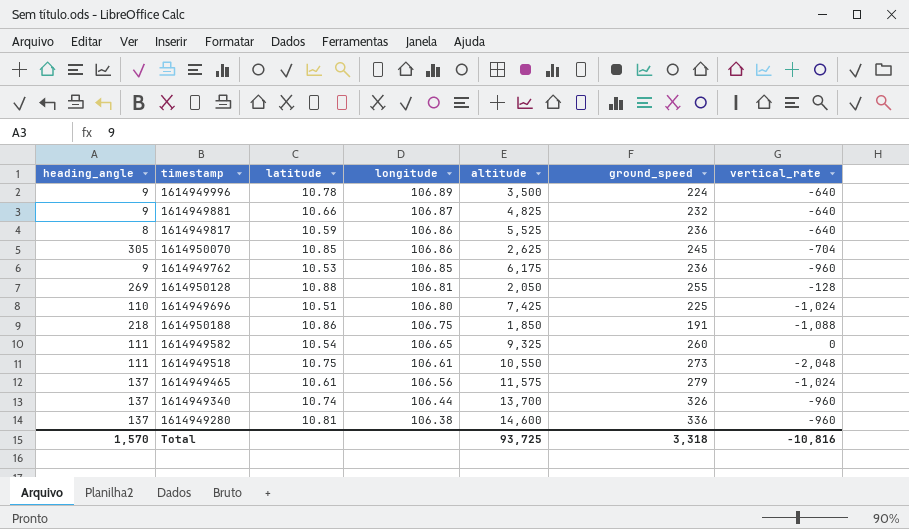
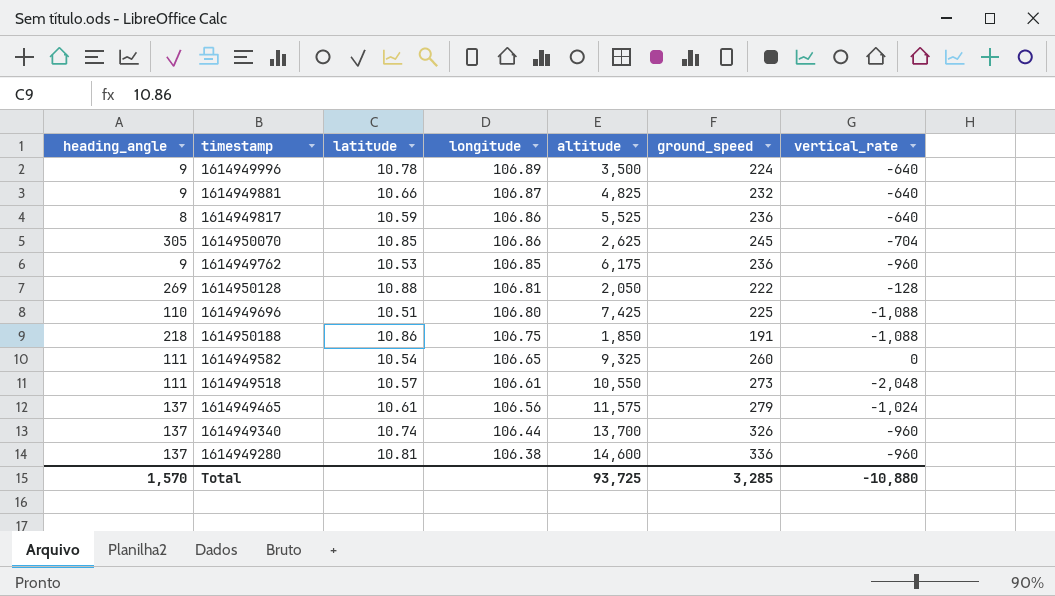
1614950128 | ground_speed: 255 -> 222
1614949696 | vertical_rate: -1,024 -> -1,088
1614949518 | latitude: 10.75 -> 10.57
Total | ground_speed: 3,318 -> 3,285
Total | vertical_rate: -10,816 -> -10,880

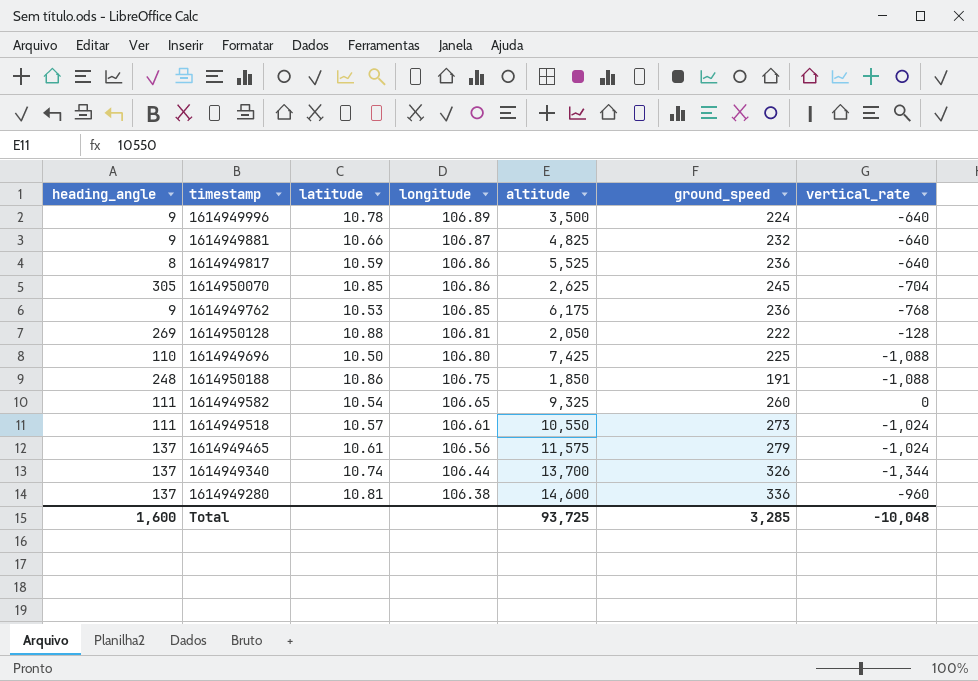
1614949762 | vertical_rate: -960 -> -768
1614949696 | latitude: 10.51 -> 10.50
1614950188 | heading_angle: 218 -> 248
1614949518 | vertical_rate: -2,048 -> -1,024
1614949340 | vertical_rate: -960 -> -1,344
Total | heading_angle: 1,570 -> 1,600
Total | vertical_rate: -10,880 -> -10,048

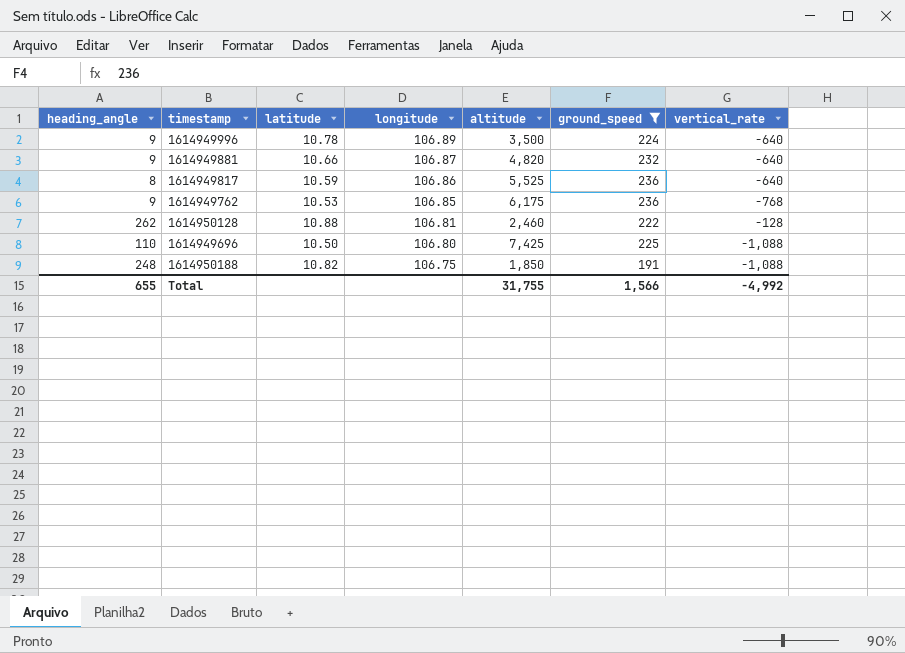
filter: none -> ground_speed <= 236
1614949881 | altitude: 4,825 -> 4,820
1614950128 | heading_angle: 269 -> 262
1614950128 | altitude: 2,050 -> 2,460
1614950188 | latitude: 10.86 -> 10.82
Total | heading_angle: 1,600 -> 655
Total | altitude: 93,725 -> 31,755
Total | ground_speed: 3,285 -> 1,566
Total | vertical_rate: -10,048 -> -4,992

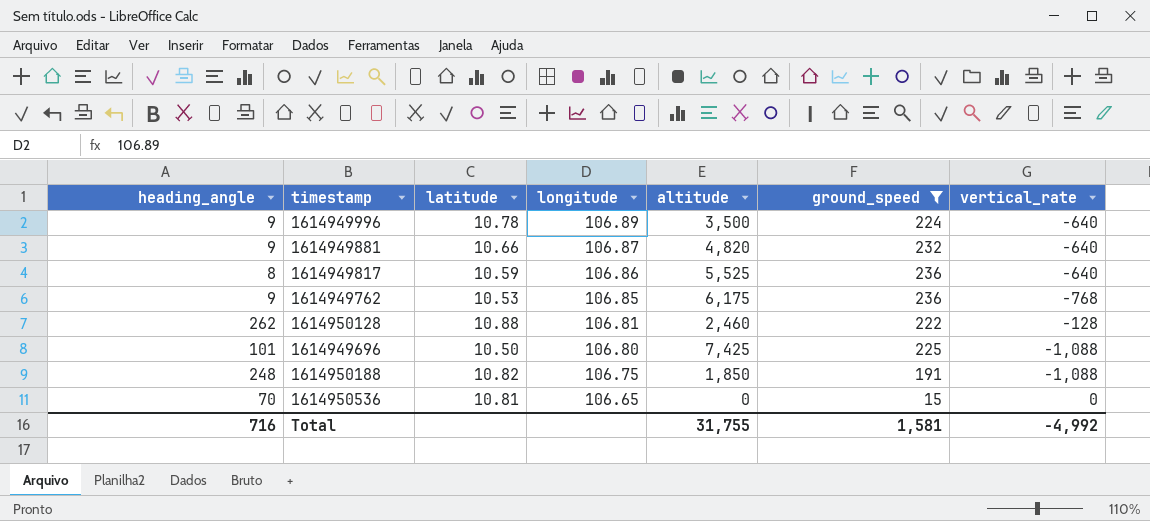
1614949696 | heading_angle: 110 -> 101
row 1614950536: none -> 70 | 10.81 | 106.65 | 0 | 15 | 0
Total | heading_angle: 655 -> 716
Total | ground_speed: 1,566 -> 1,581

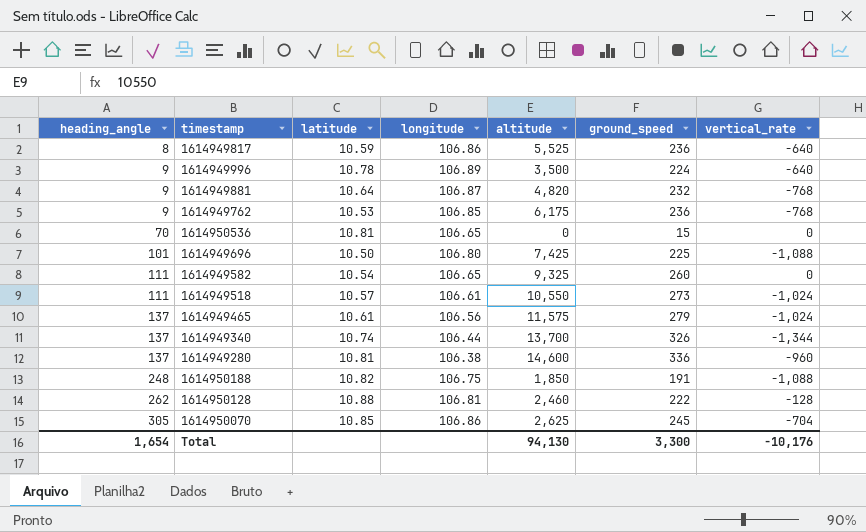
filter: ground_speed <= 236 -> none
row order: longitude descending -> heading_angle ascending
1614949881 | latitude: 10.66 -> 10.64
1614949881 | vertical_rate: -640 -> -768
Total | heading_angle: 716 -> 1,654
Total | altitude: 31,755 -> 94,130
Total | ground_speed: 1,581 -> 3,300
Total | vertical_rate: -4,992 -> -10,176

